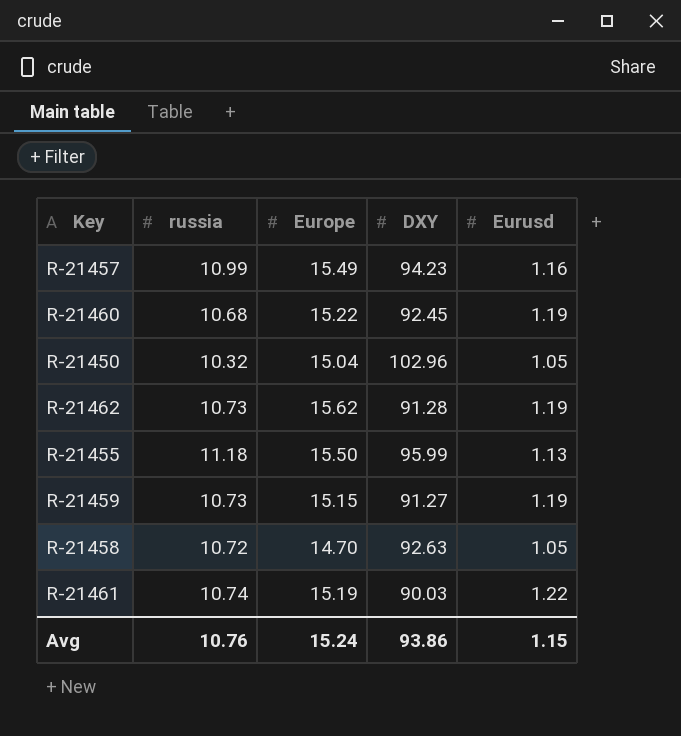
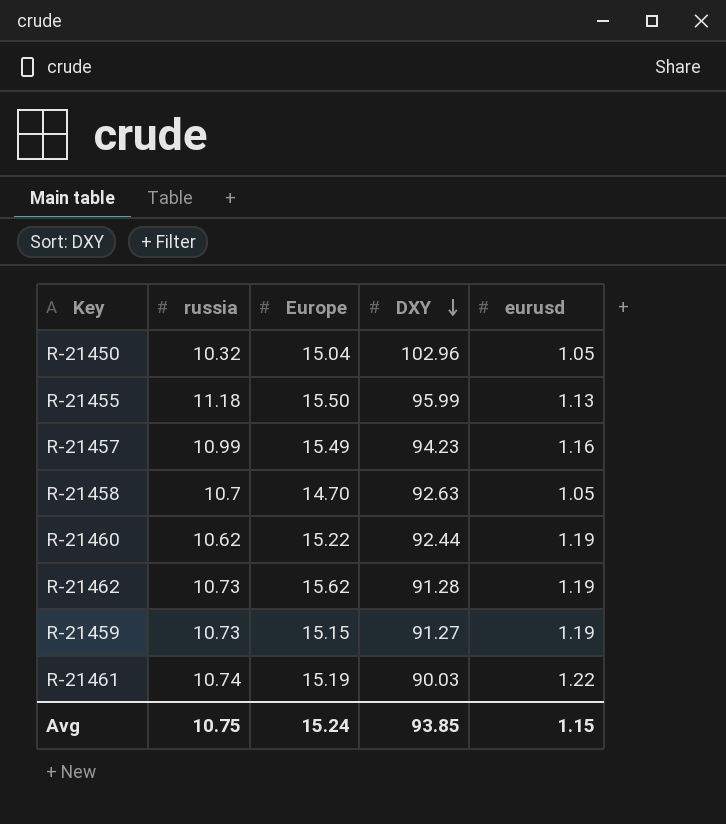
row order: none -> DXY descending
column name: Eurusd -> eurusd
R-21458 | russia: 10.72 -> 10.7
R-21460 | russia: 10.68 -> 10.62
R-21460 | DXY: 92.45 -> 92.44
Avg | russia: 10.76 -> 10.75
Avg | DXY: 93.86 -> 93.85

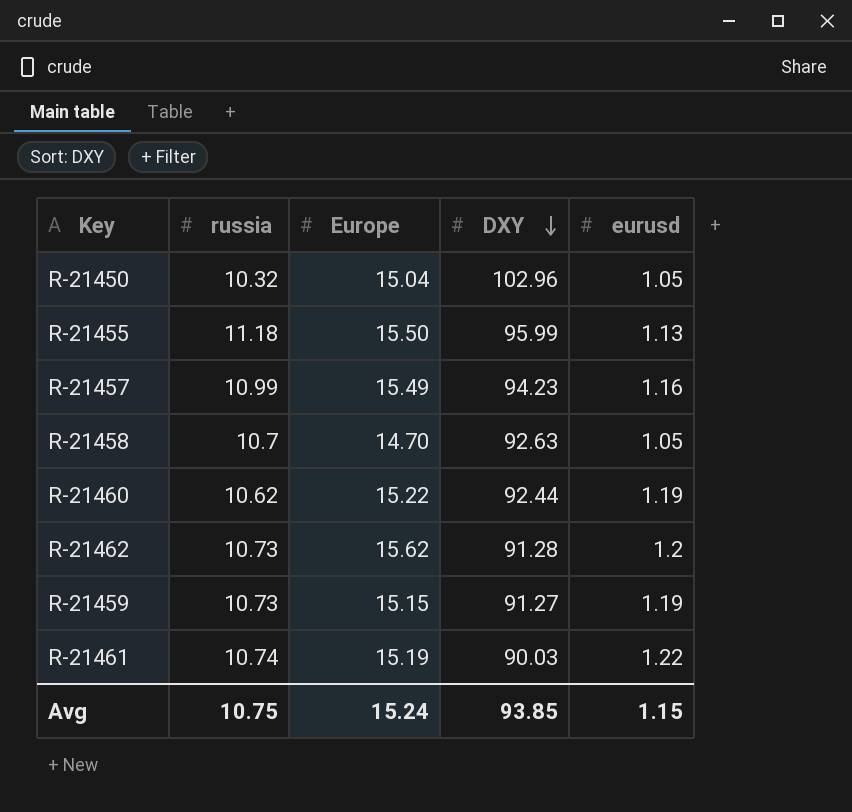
R-21462 | eurusd: 1.19 -> 1.2

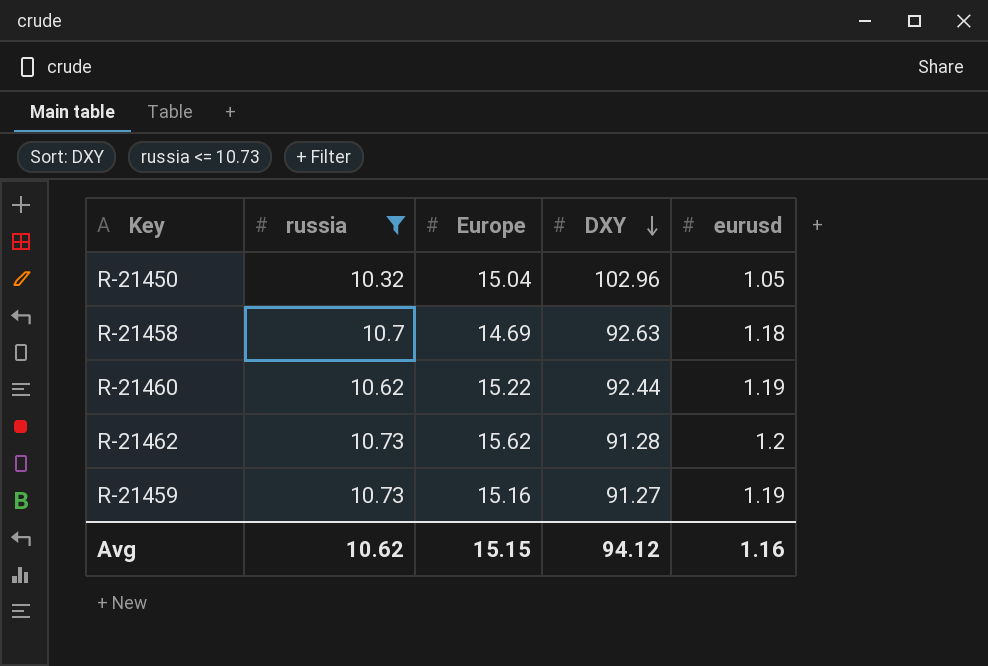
filter: none -> russia <= 10.73
R-21458 | Europe: 14.70 -> 14.69
R-21458 | eurusd: 1.05 -> 1.18
R-21459 | Europe: 15.15 -> 15.16
Avg | russia: 10.75 -> 10.62
Avg | Europe: 15.24 -> 15.15
Avg | DXY: 93.85 -> 94.12
Avg | eurusd: 1.15 -> 1.16

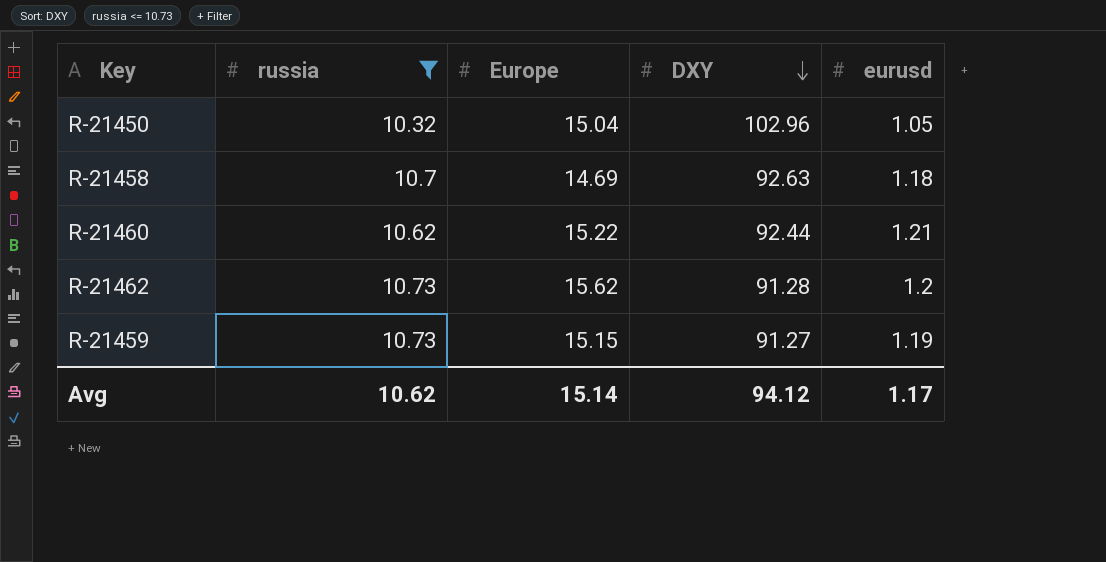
R-21460 | eurusd: 1.19 -> 1.21
R-21459 | Europe: 15.16 -> 15.15
Avg | Europe: 15.15 -> 15.14
Avg | eurusd: 1.16 -> 1.17

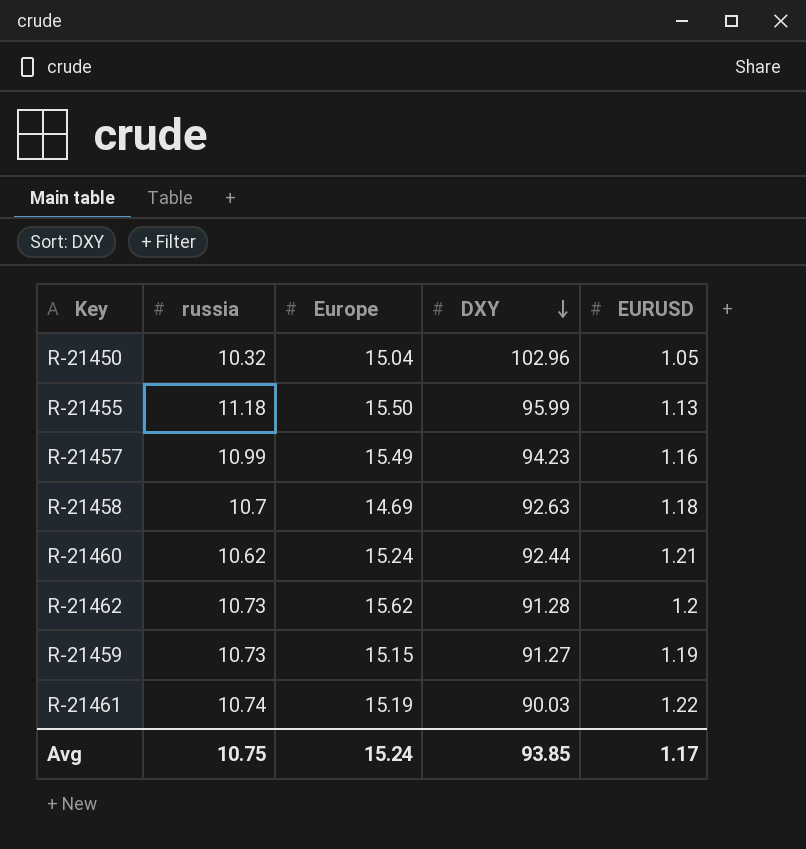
filter: russia <= 10.73 -> none
column name: eurusd -> EURUSD
R-21460 | Europe: 15.22 -> 15.24
Avg | russia: 10.62 -> 10.75
Avg | Europe: 15.14 -> 15.24
Avg | DXY: 94.12 -> 93.85

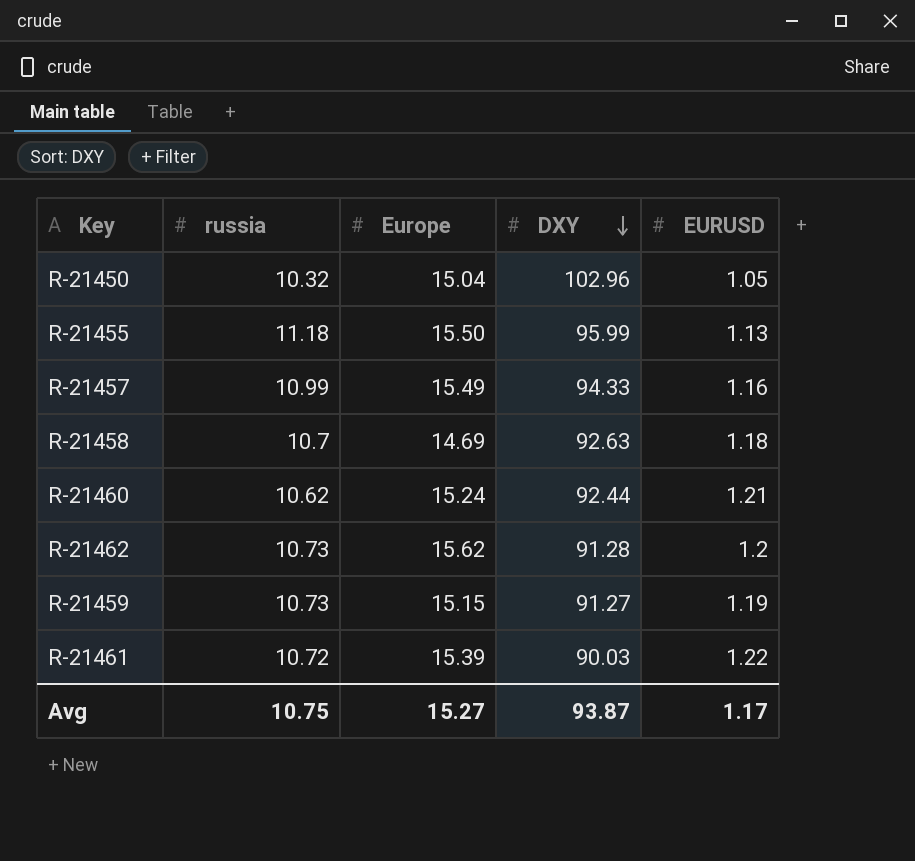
R-21457 | DXY: 94.23 -> 94.33
R-21461 | russia: 10.74 -> 10.72
R-21461 | Europe: 15.19 -> 15.39
Avg | Europe: 15.24 -> 15.27
Avg | DXY: 93.85 -> 93.87

